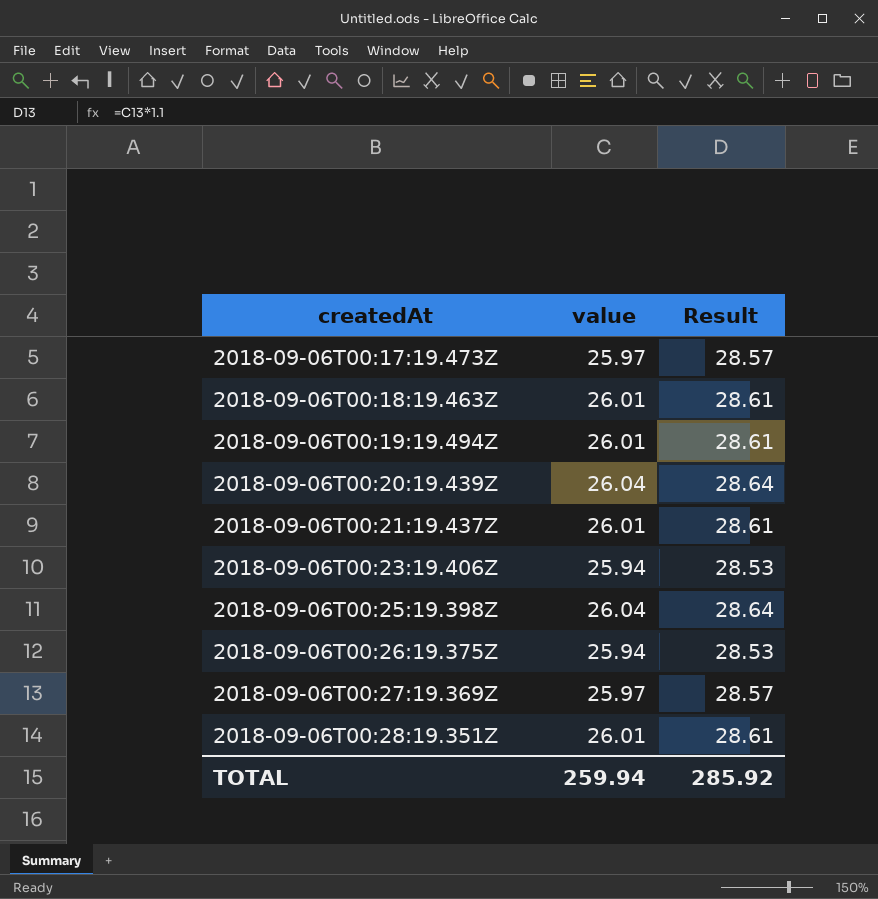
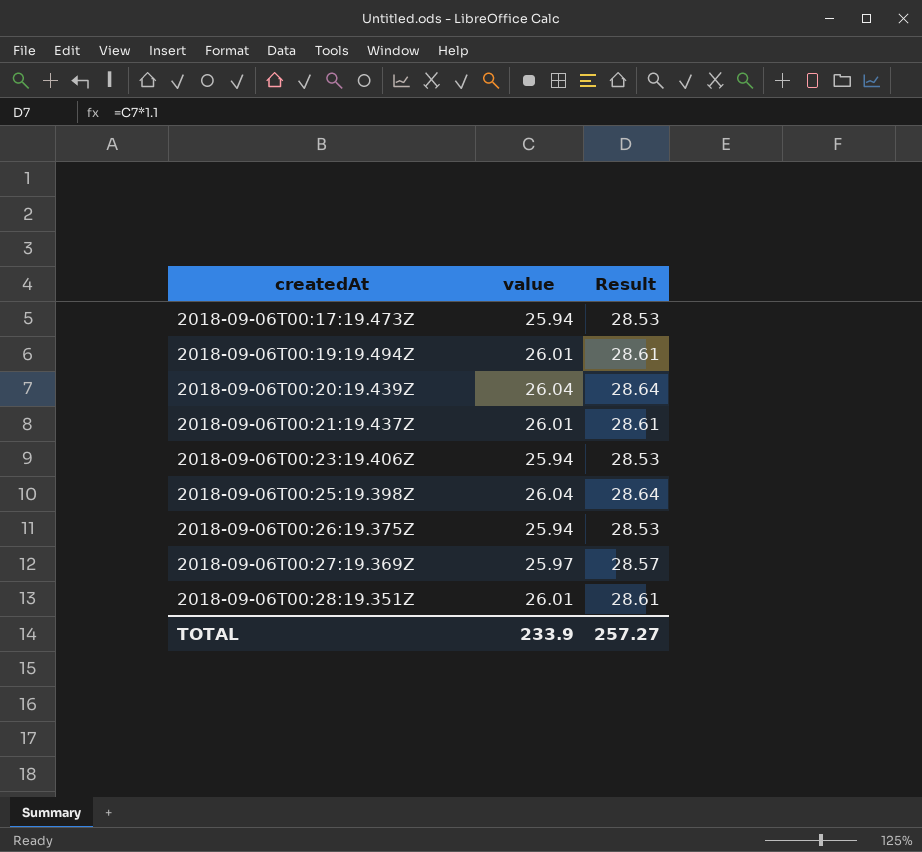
row 2018-09-06T00:18:19.463Z: 26.01 | 28.61 -> none
2018-09-06T00:17:19.473Z | value: 25.97 -> 25.94
2018-09-06T00:17:19.473Z | Result: 28.57 -> 28.53
TOTAL | value: 259.94 -> 233.9
TOTAL | Result: 285.92 -> 257.27

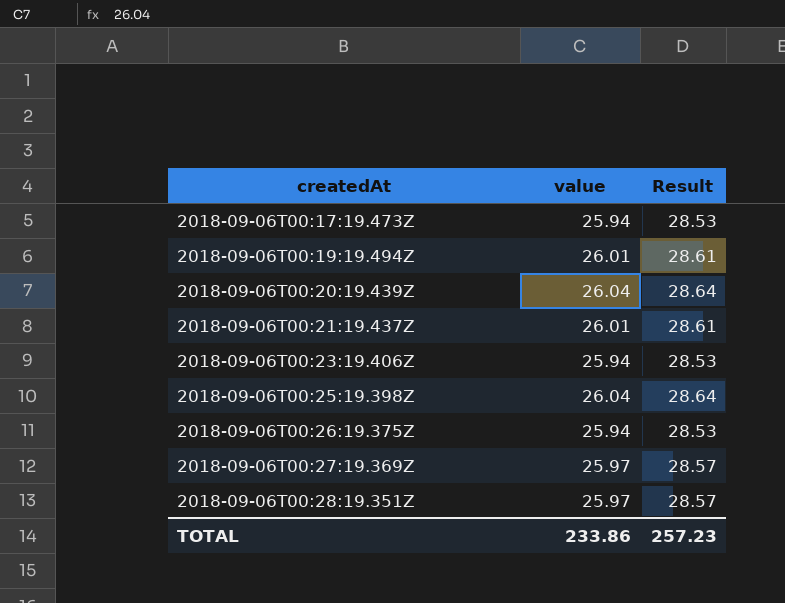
2018-09-06T00:28:19.351Z | value: 26.01 -> 25.97
2018-09-06T00:28:19.351Z | Result: 28.61 -> 28.57
TOTAL | value: 233.9 -> 233.86
TOTAL | Result: 257.27 -> 257.23

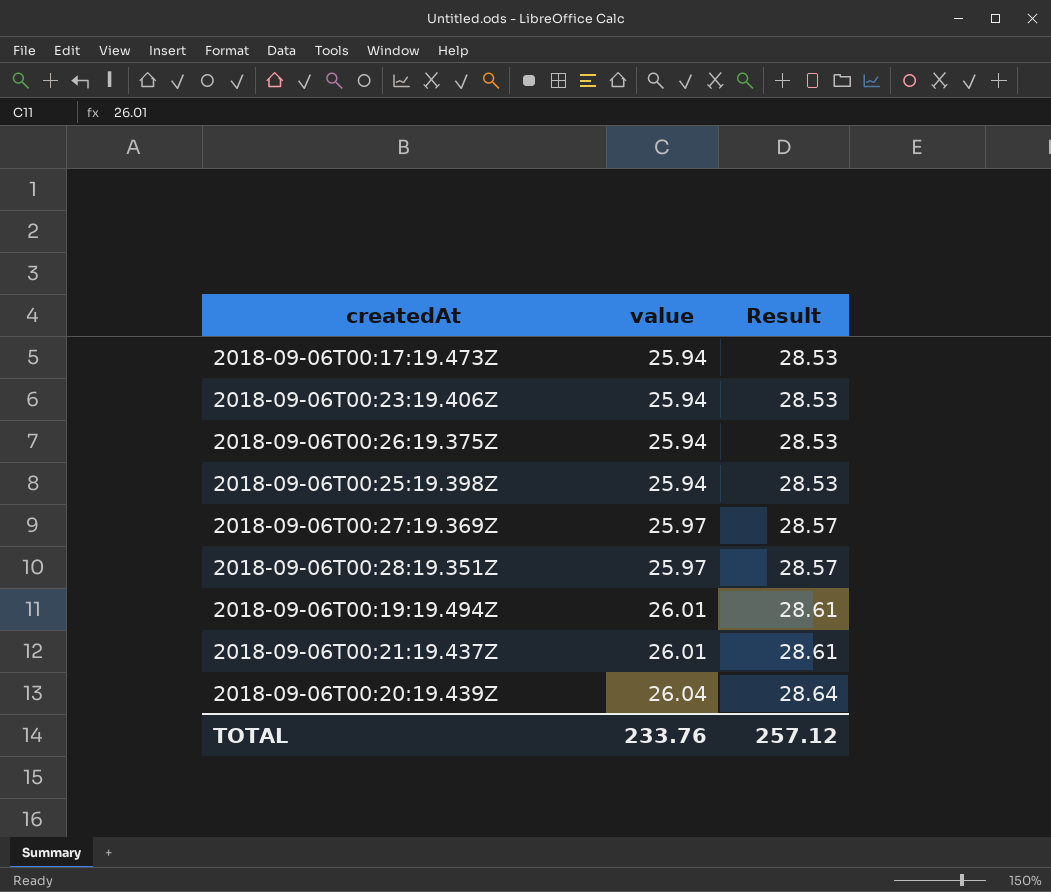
row order: createdAt ascending -> value ascending
2018-09-06T00:25:19.398Z | value: 26.04 -> 25.94
2018-09-06T00:25:19.398Z | Result: 28.64 -> 28.53
TOTAL | value: 233.86 -> 233.76
TOTAL | Result: 257.23 -> 257.12

